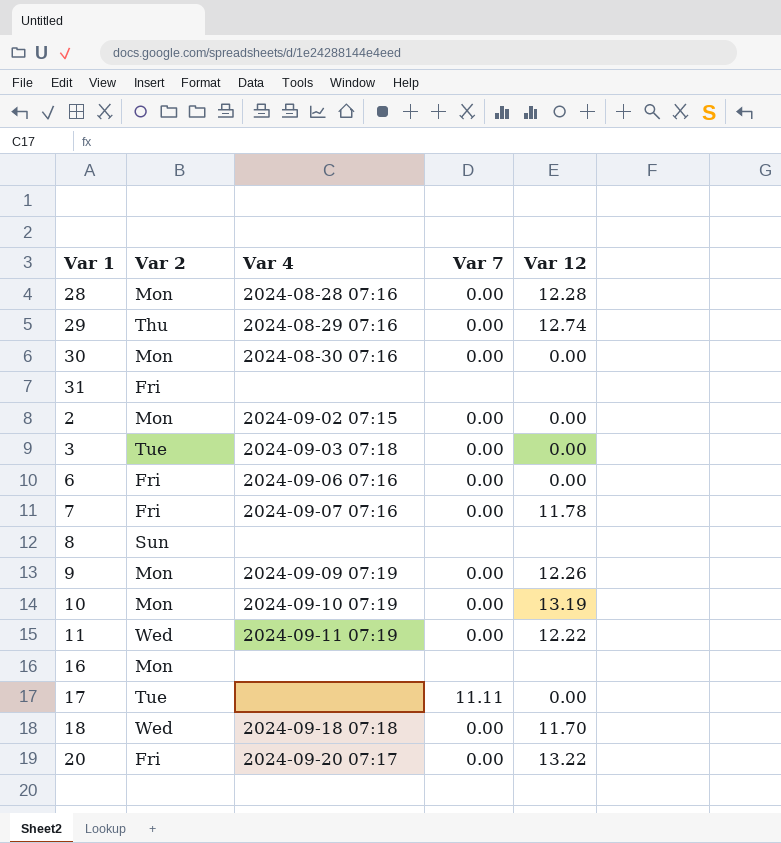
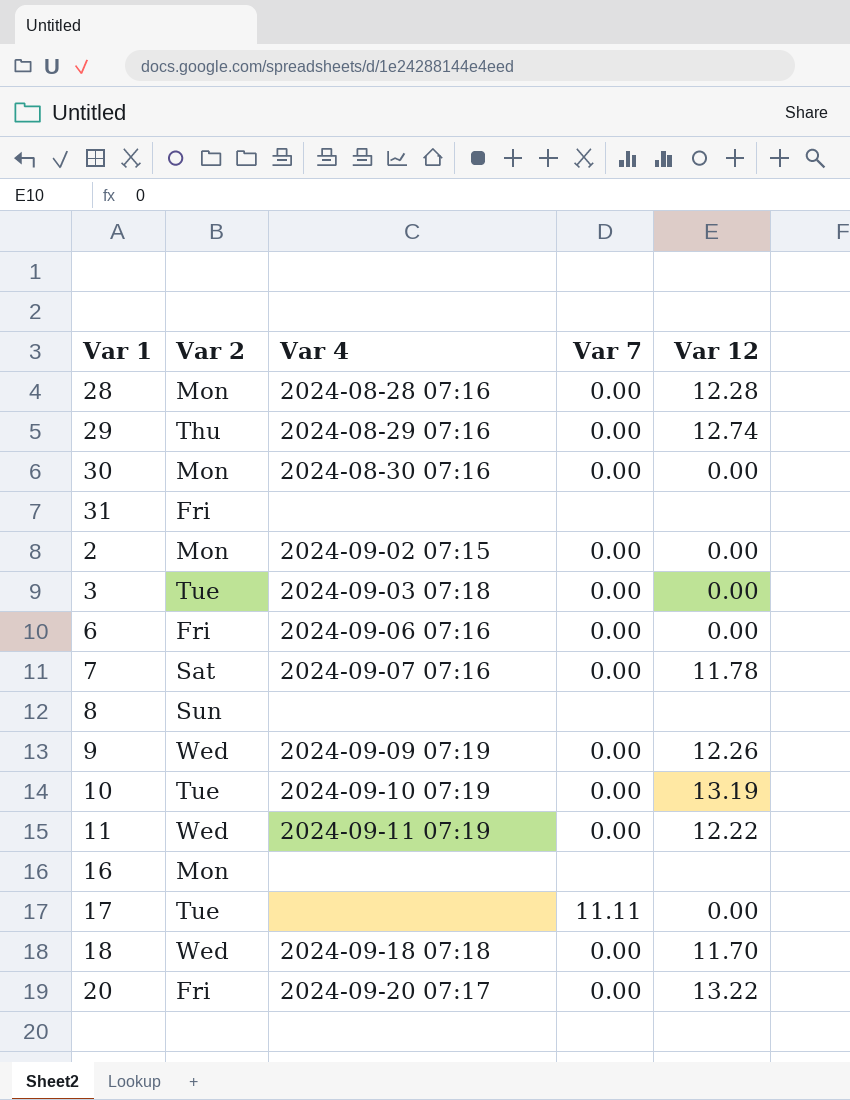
7 | Var 2: Fri -> Sat
9 | Var 2: Mon -> Wed
10 | Var 2: Mon -> Tue

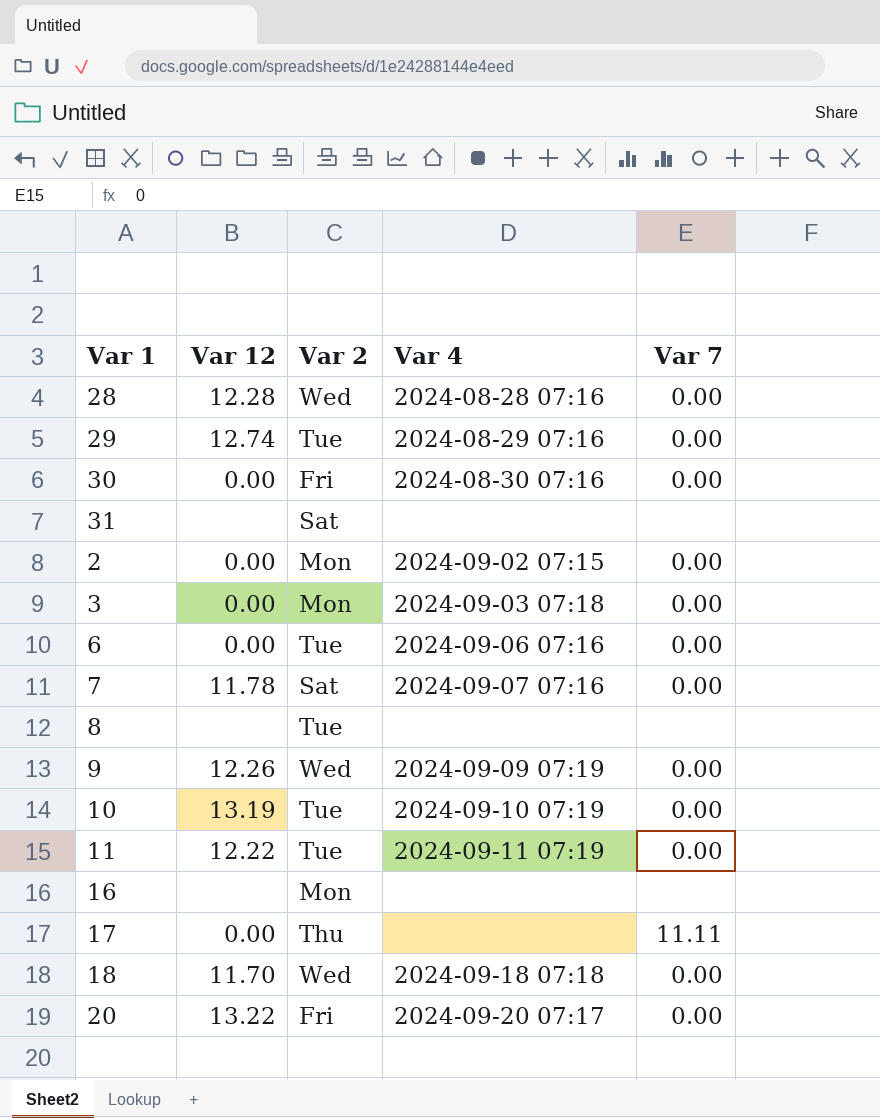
column Var 12 | position: 5 -> 2
28 | Var 2: Mon -> Wed
29 | Var 2: Thu -> Tue
30 | Var 2: Mon -> Fri
31 | Var 2: Fri -> Sat
3 | Var 2: Tue -> Mon
6 | Var 2: Fri -> Tue
8 | Var 2: Sun -> Tue
11 | Var 2: Wed -> Tue
17 | Var 2: Tue -> Thu

